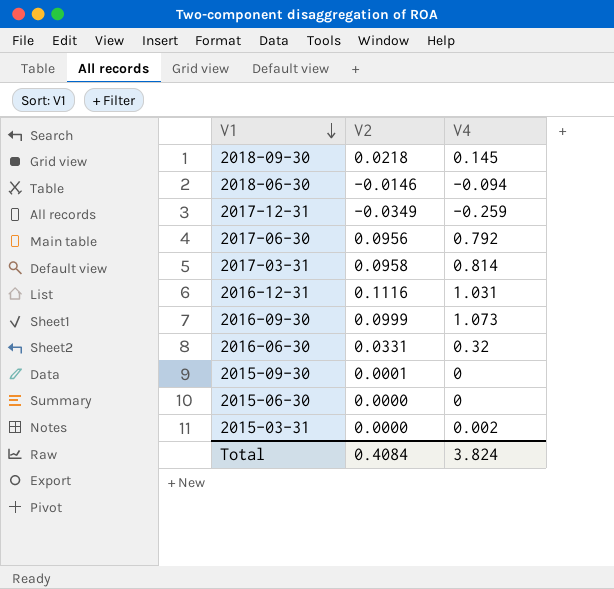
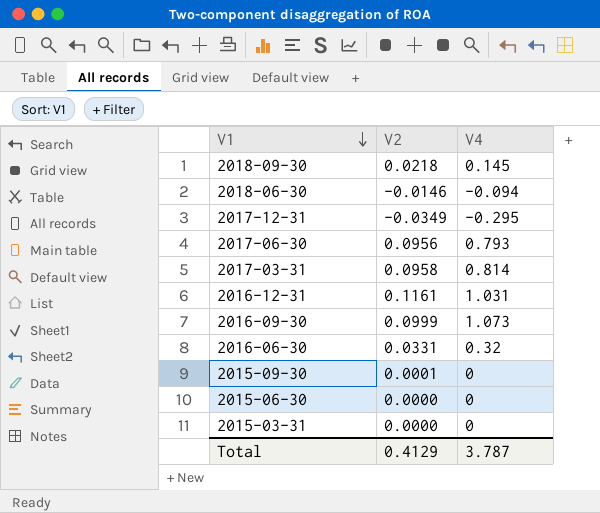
2017-12-31 | V4: -0.259 -> -0.295
2017-06-30 | V4: 0.792 -> 0.793
2016-12-31 | V2: 0.1116 -> 0.1161
2015-03-31 | V4: 0.002 -> 0
Total | V2: 0.4084 -> 0.4129
Total | V4: 3.824 -> 3.787

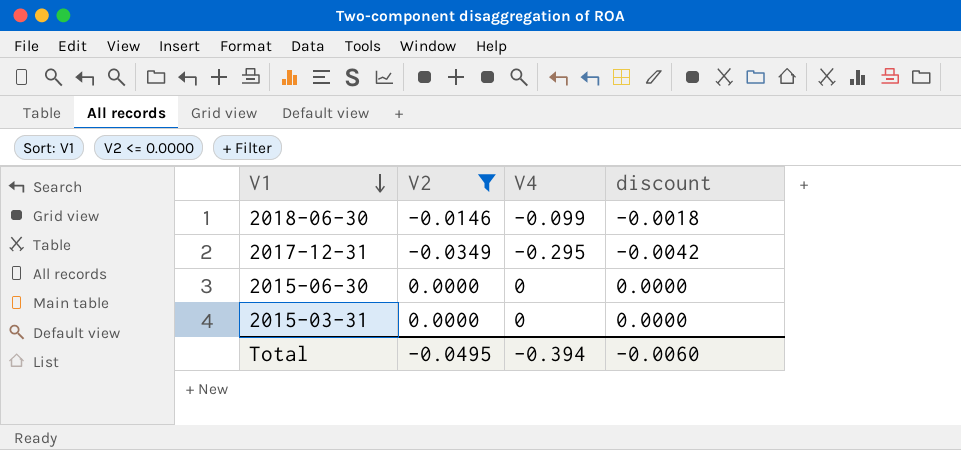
filter: none -> V2 <= 0.0000
column discount | formula: none -> [V2] * 0.12
2018-06-30 | V4: -0.094 -> -0.099
Total | V2: 0.4129 -> -0.0495
Total | V4: 3.787 -> -0.394

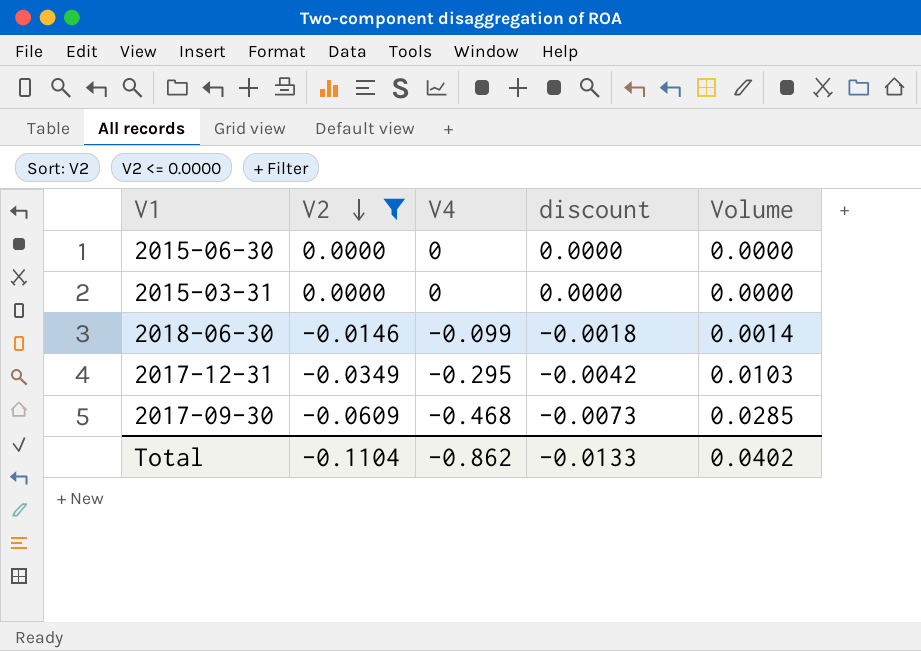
row order: V1 descending -> V2 descending
column Volume | formula: none -> [V2] * [V4]
row 2017-09-30: none -> -0.0609 | -0.468 | -0.0073 | 0.0285
Total | V2: -0.0495 -> -0.1104
Total | V4: -0.394 -> -0.862
Total | discount: -0.0060 -> -0.0133

